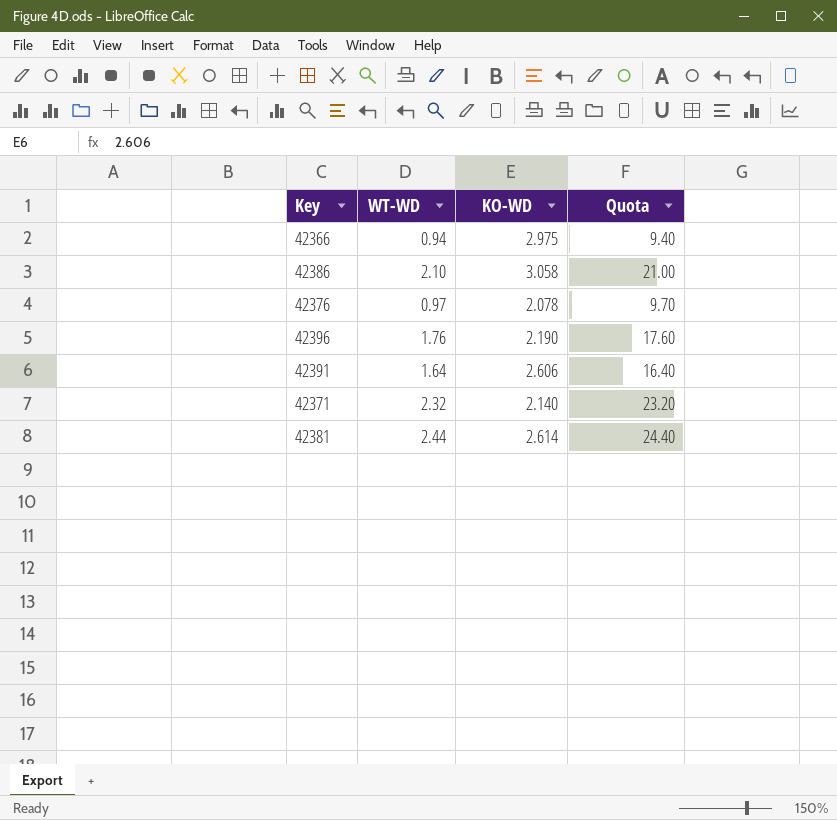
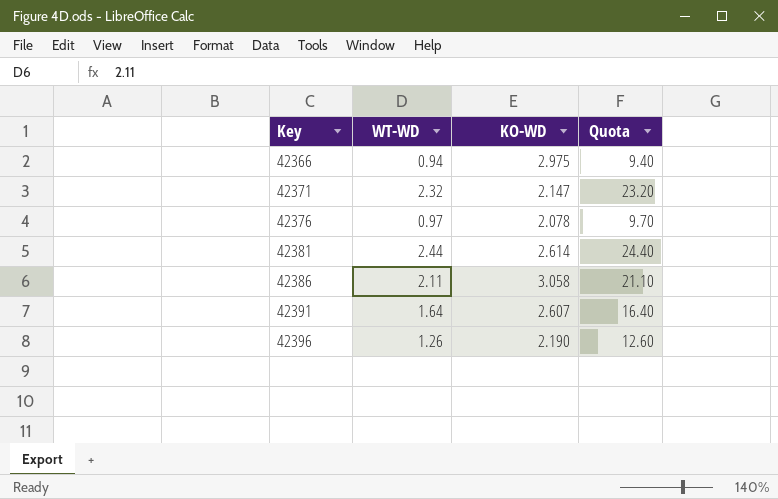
row order: none -> Key ascending
42371 | KO-WD: 2.140 -> 2.147
42386 | WT-WD: 2.10 -> 2.11
42386 | Quota: 21.00 -> 21.10
42391 | KO-WD: 2.606 -> 2.607
42396 | WT-WD: 1.76 -> 1.26
42396 | Quota: 17.60 -> 12.60

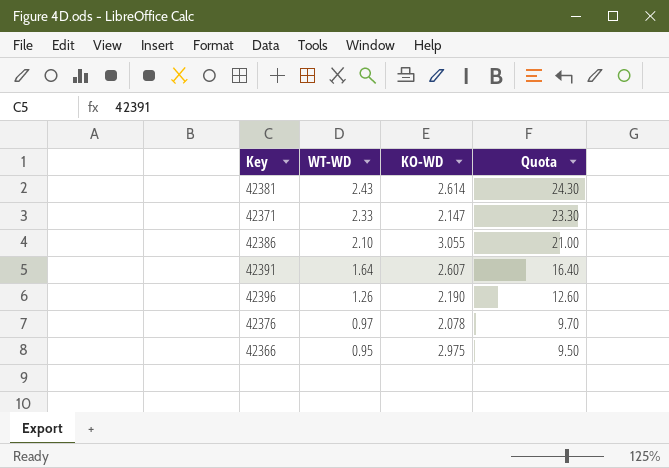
row order: Key ascending -> WT-WD descending
42381 | WT-WD: 2.44 -> 2.43
42381 | Quota: 24.40 -> 24.30
42371 | WT-WD: 2.32 -> 2.33
42371 | Quota: 23.20 -> 23.30
42386 | WT-WD: 2.11 -> 2.10
42386 | KO-WD: 3.058 -> 3.055
42386 | Quota: 21.10 -> 21.00
42366 | WT-WD: 0.94 -> 0.95
42366 | Quota: 9.40 -> 9.50

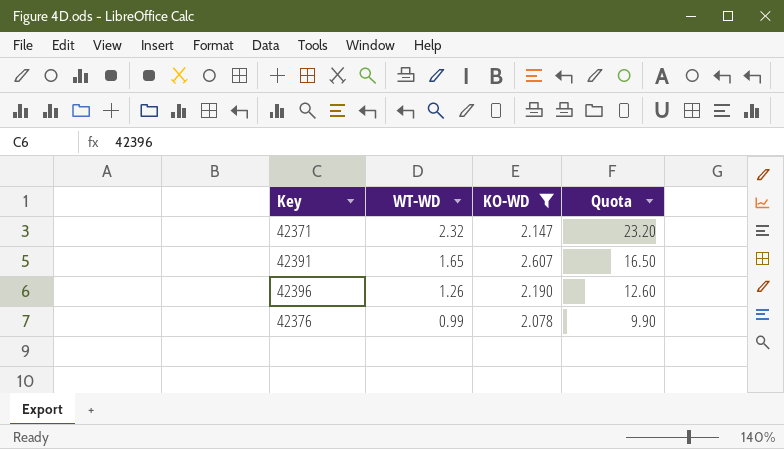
filter: none -> KO-WD <= 2.607
42371 | WT-WD: 2.33 -> 2.32
42371 | Quota: 23.30 -> 23.20
42391 | WT-WD: 1.64 -> 1.65
42391 | Quota: 16.40 -> 16.50
42376 | WT-WD: 0.97 -> 0.99
42376 | Quota: 9.70 -> 9.90

